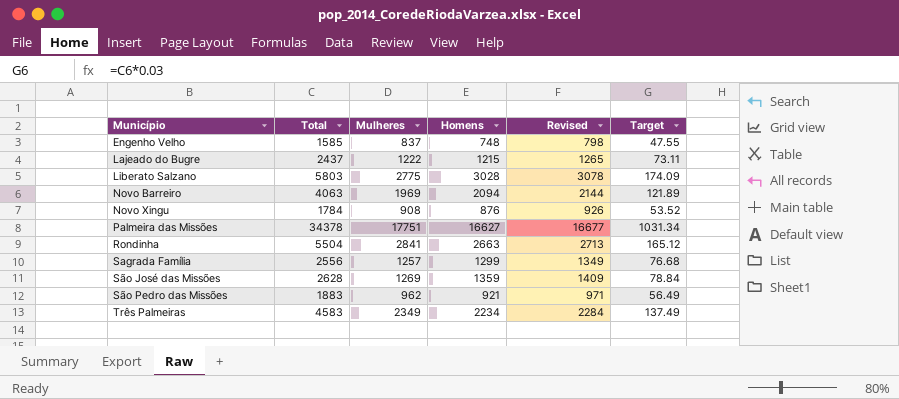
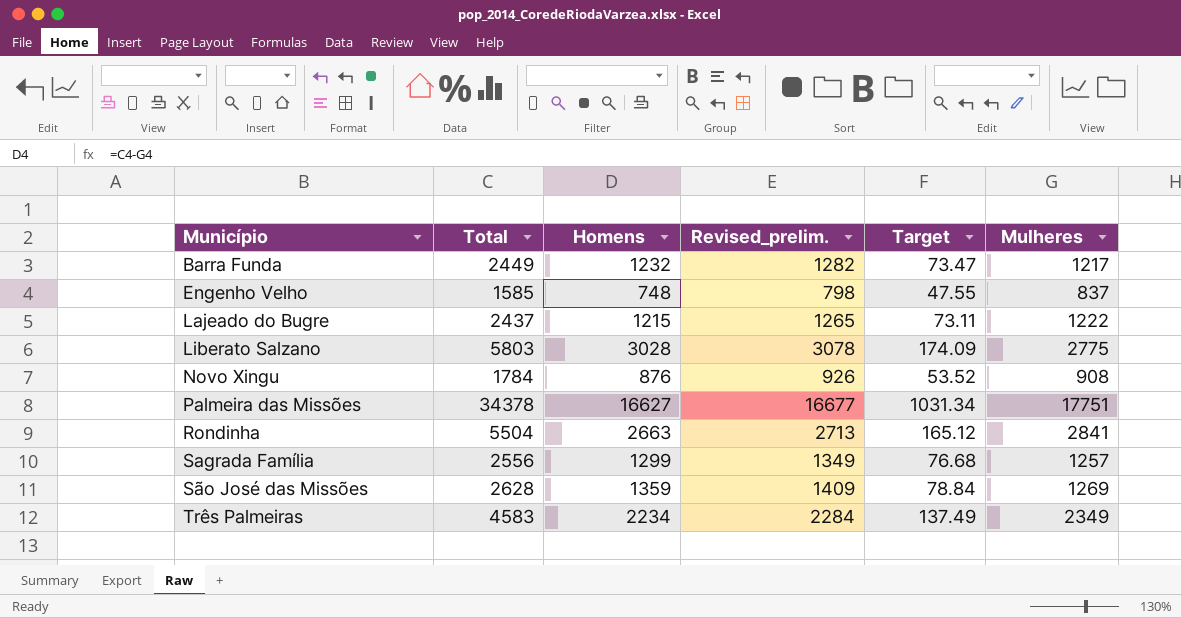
column name: Revised -> Revised_prelim.
column Mulheres | position: 3 -> 6
row Novo Barreiro: 4063 | 1969 | 2094 | 2144 | 121.89 -> none
row São Pedro das Missões: 1883 | 962 | 921 | 971 | 56.49 -> none
row Barra Funda: none -> 2449 | 1232 | 1282 | 73.47 | 1217

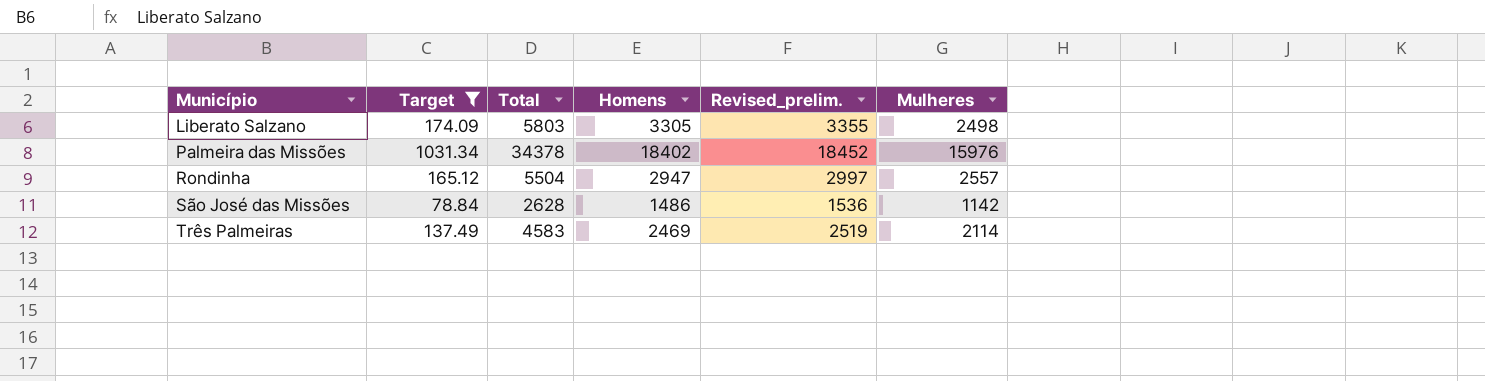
filter: none -> Target >= 78.84
column Target | position: 5 -> 2
Liberato Salzano | Homens: 3028 -> 3305
Liberato Salzano | Revised_prelim.: 3078 -> 3355
Liberato Salzano | Mulheres: 2775 -> 2498
Palmeira das Missões | Homens: 16627 -> 18402
Palmeira das Missões | Revised_prelim.: 16677 -> 18452
Palmeira das Missões | Mulheres: 17751 -> 15976
Rondinha | Homens: 2663 -> 2947
Rondinha | Revised_prelim.: 2713 -> 2997
Rondinha | Mulheres: 2841 -> 2557
São José das Missões | Homens: 1359 -> 1486
São José das Missões | Revised_prelim.: 1409 -> 1536
São José das Missões | Mulheres: 1269 -> 1142
Três Palmeiras | Homens: 2234 -> 2469
Três Palmeiras | Revised_prelim.: 2284 -> 2519
Três Palmeiras | Mulheres: 2349 -> 2114

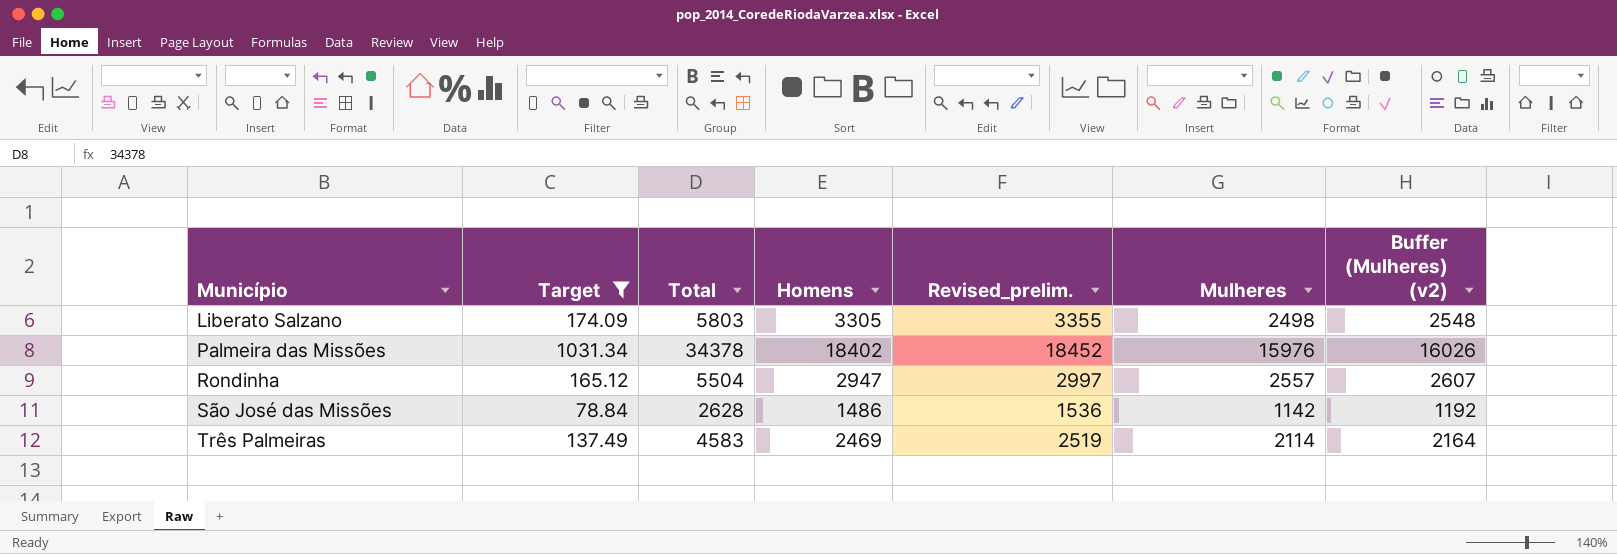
column Buffer (Mulheres) (v2) | formula: none -> [Mulheres] + 50

